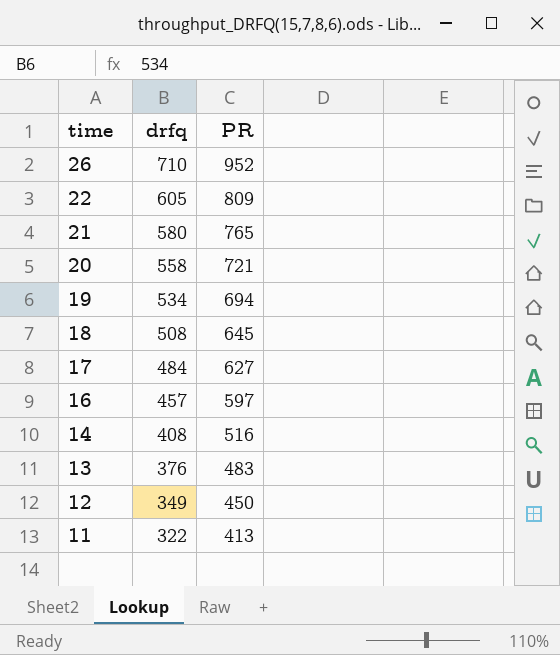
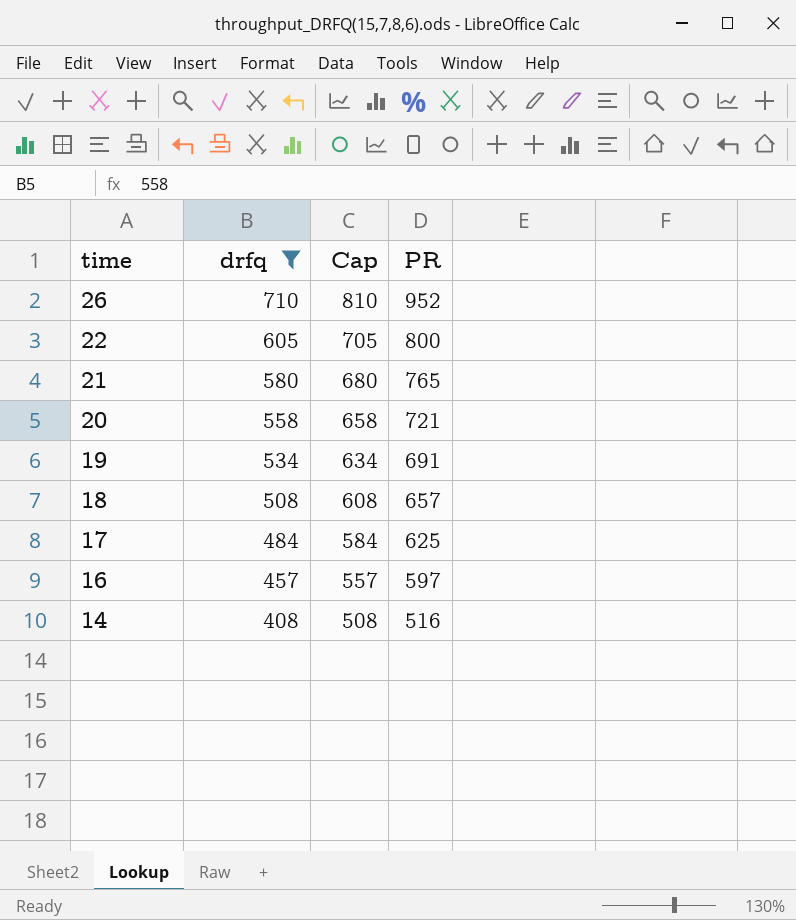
filter: none -> drfq >= 408
column Cap | formula: none -> [drfq] + 100
22 | PR: 809 -> 800
19 | PR: 694 -> 691
18 | PR: 645 -> 657
17 | PR: 627 -> 625

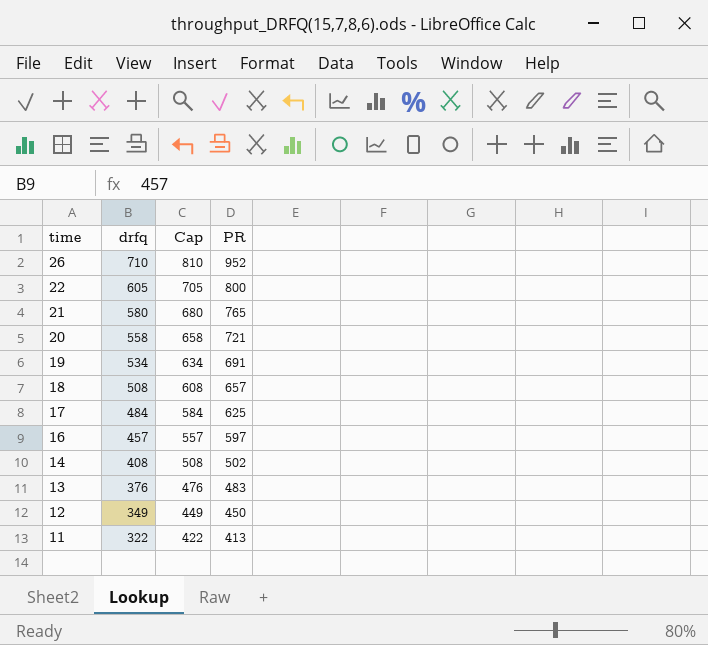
filter: drfq >= 408 -> none
14 | PR: 516 -> 502

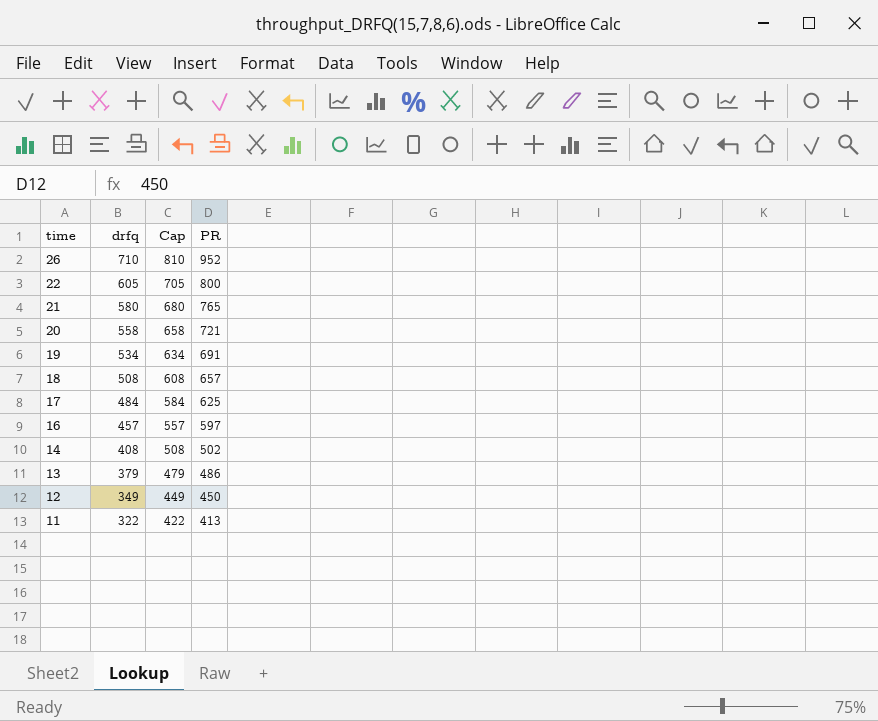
13 | drfq: 376 -> 379
13 | Cap: 476 -> 479
13 | PR: 483 -> 486

